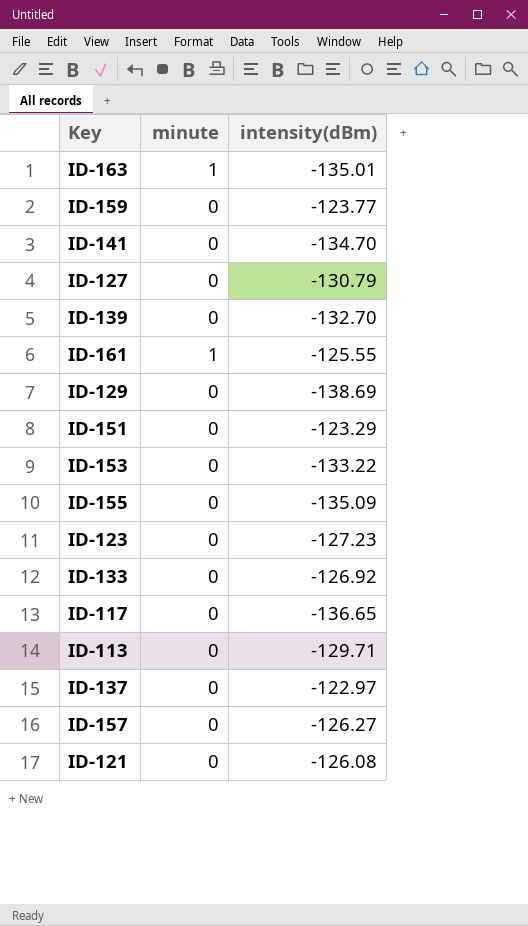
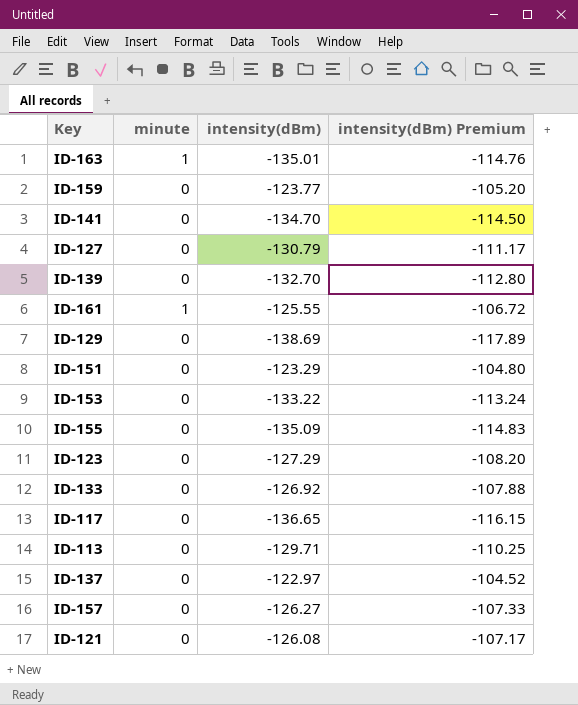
column intensity(dBm) Premium | formula: none -> [intensity(dBm)] * 0.85
ID-123 | intensity(dBm): -127.23 -> -127.29

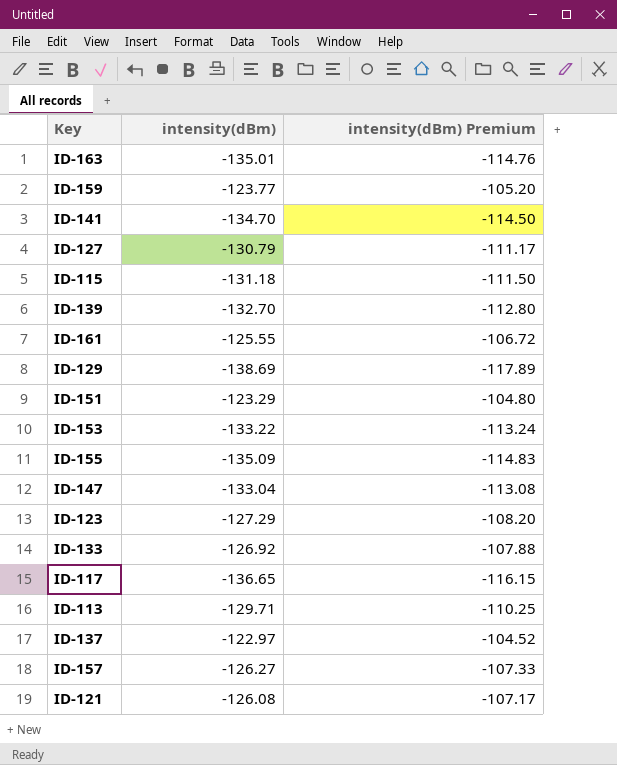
column minute | position: 2 -> none
row ID-115: none -> -131.18 | -111.50
row ID-147: none -> -133.04 | -113.08

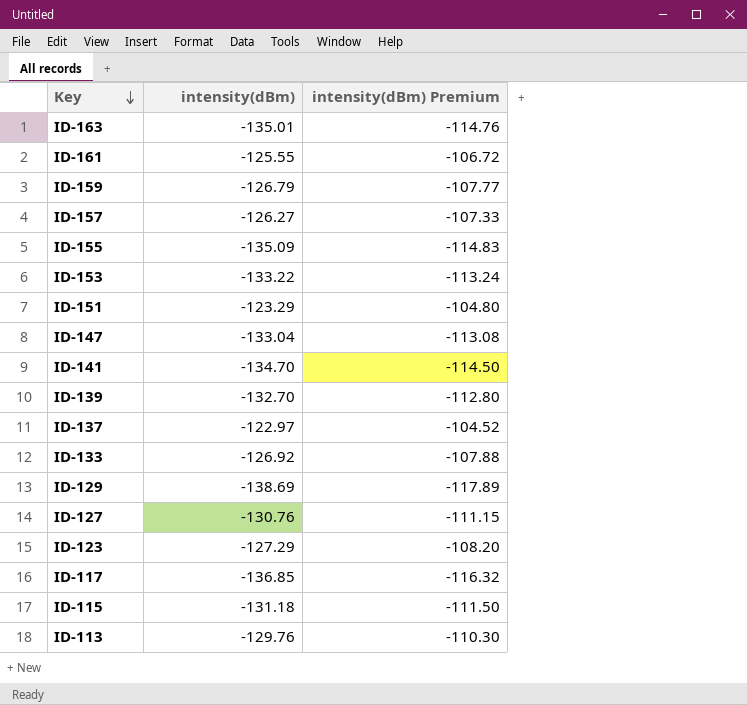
row order: none -> Key descending
row ID-121: -126.08 | -107.17 -> none
ID-159 | intensity(dBm): -123.77 -> -126.79
ID-159 | intensity(dBm) Premium: -105.20 -> -107.77
ID-127 | intensity(dBm): -130.79 -> -130.76
ID-127 | intensity(dBm) Premium: -111.17 -> -111.15
ID-117 | intensity(dBm): -136.65 -> -136.85
ID-117 | intensity(dBm) Premium: -116.15 -> -116.32
ID-113 | intensity(dBm): -129.71 -> -129.76
ID-113 | intensity(dBm) Premium: -110.25 -> -110.30

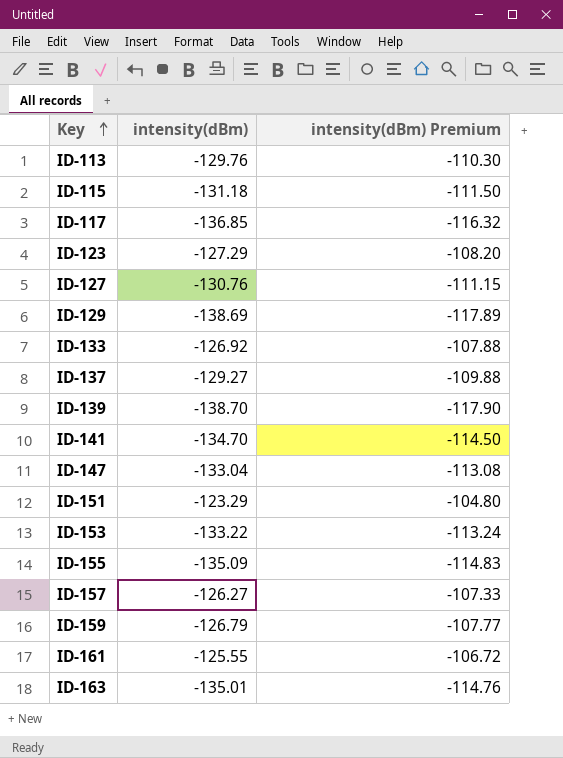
row order: Key descending -> Key ascending
ID-137 | intensity(dBm): -122.97 -> -129.27
ID-137 | intensity(dBm) Premium: -104.52 -> -109.88
ID-139 | intensity(dBm): -132.70 -> -138.70
ID-139 | intensity(dBm) Premium: -112.80 -> -117.90

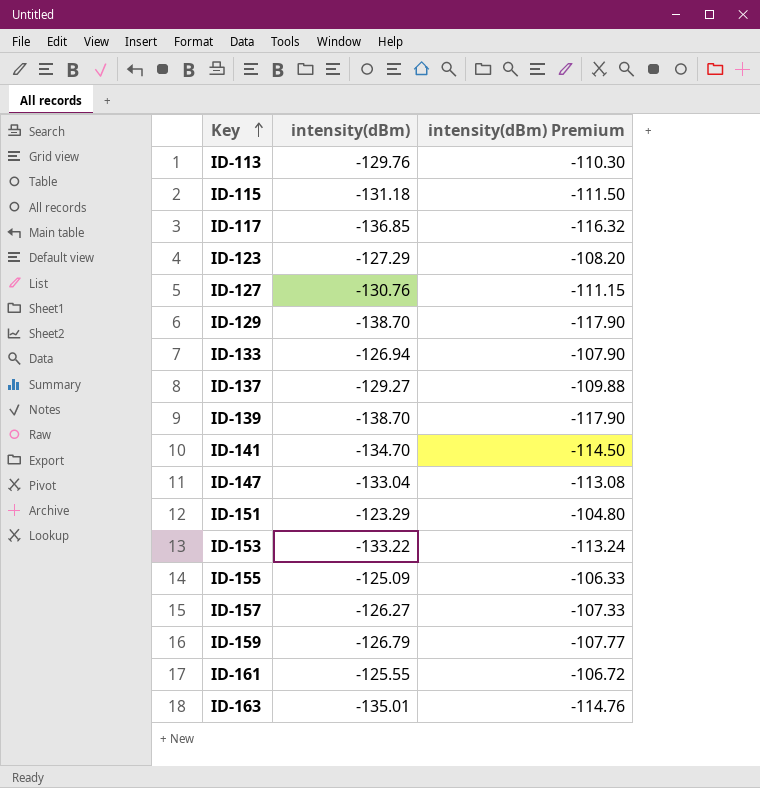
ID-129 | intensity(dBm): -138.69 -> -138.70
ID-129 | intensity(dBm) Premium: -117.89 -> -117.90
ID-133 | intensity(dBm): -126.92 -> -126.94
ID-133 | intensity(dBm) Premium: -107.88 -> -107.90
ID-155 | intensity(dBm): -135.09 -> -125.09
ID-155 | intensity(dBm) Premium: -114.83 -> -106.33

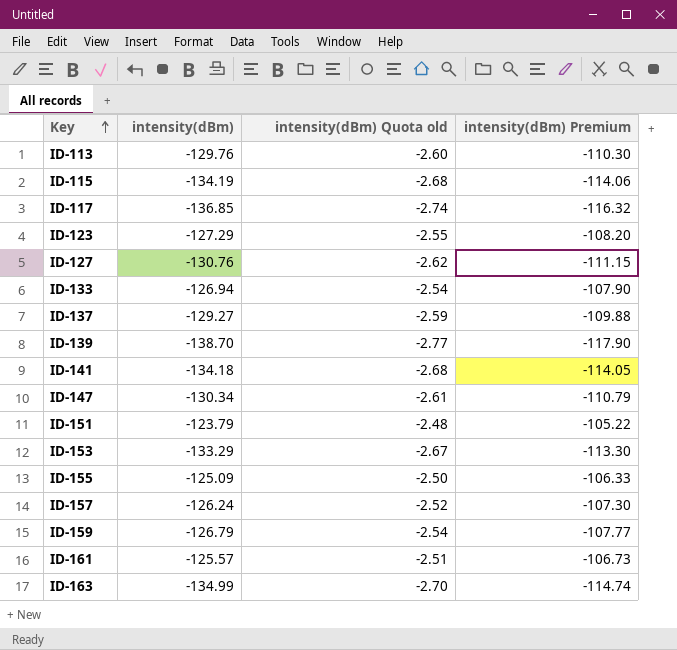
column intensity(dBm) Quota old | formula: none -> [intensity(dBm)] * 0.02
row ID-129: -138.70 | -117.90 -> none
ID-115 | intensity(dBm): -131.18 -> -134.19
ID-115 | intensity(dBm) Premium: -111.50 -> -114.06
ID-141 | intensity(dBm): -134.70 -> -134.18
ID-141 | intensity(dBm) Premium: -114.50 -> -114.05
ID-147 | intensity(dBm): -133.04 -> -130.34
ID-147 | intensity(dBm) Premium: -113.08 -> -110.79
ID-151 | intensity(dBm): -123.29 -> -123.79
ID-151 | intensity(dBm) Premium: -104.80 -> -105.22
ID-153 | intensity(dBm): -133.22 -> -133.29
ID-153 | intensity(dBm) Premium: -113.24 -> -113.30
ID-157 | intensity(dBm): -126.27 -> -126.24
ID-157 | intensity(dBm) Premium: -107.33 -> -107.30
ID-161 | intensity(dBm): -125.55 -> -125.57
ID-161 | intensity(dBm) Premium: -106.72 -> -106.73
ID-163 | intensity(dBm): -135.01 -> -134.99
ID-163 | intensity(dBm) Premium: -114.76 -> -114.74

